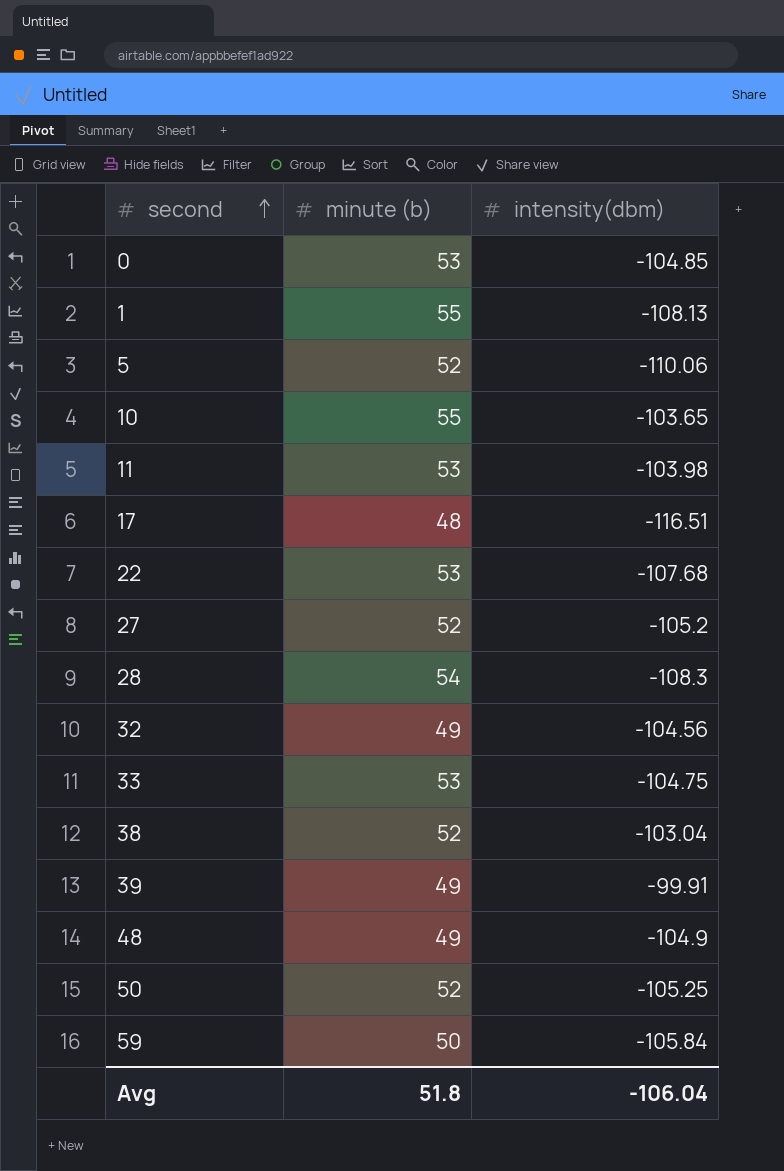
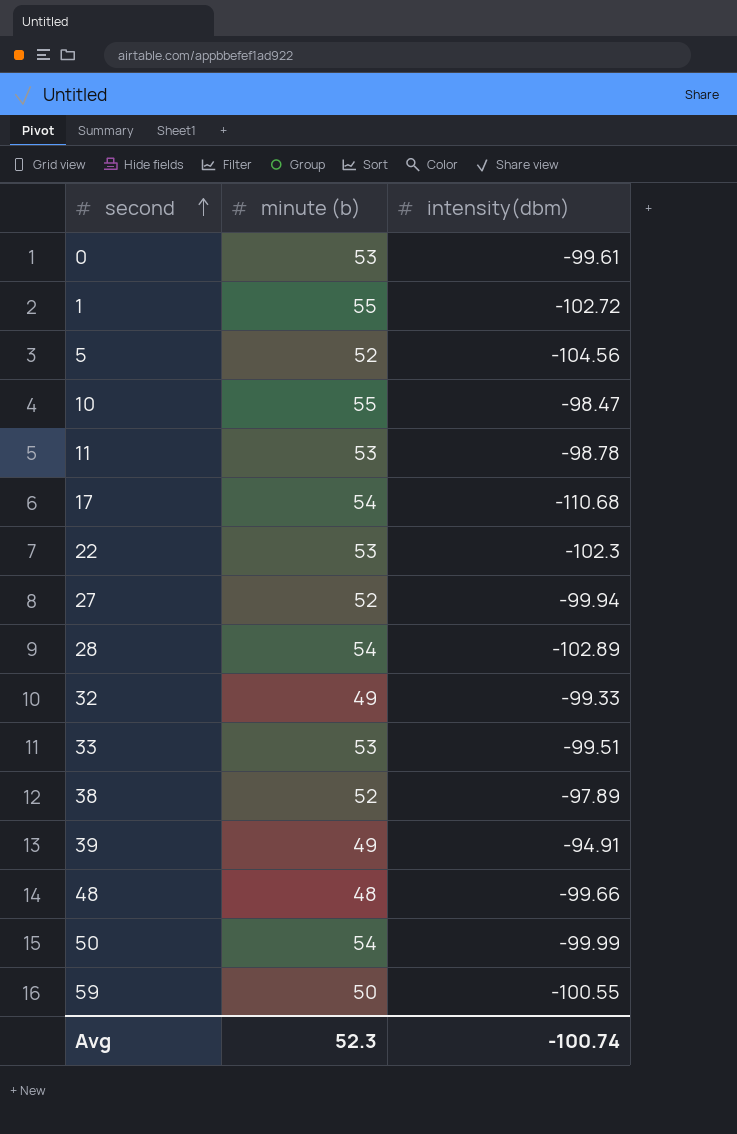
0 | intensity(dbm): -104.85 -> -99.61
1 | intensity(dbm): -108.13 -> -102.72
5 | intensity(dbm): -110.06 -> -104.56
10 | intensity(dbm): -103.65 -> -98.47
11 | intensity(dbm): -103.98 -> -98.78
17 | minute (b): 48 -> 54
17 | intensity(dbm): -116.51 -> -110.68
22 | intensity(dbm): -107.68 -> -102.3
27 | intensity(dbm): -105.2 -> -99.94
28 | intensity(dbm): -108.3 -> -102.89
32 | intensity(dbm): -104.56 -> -99.33
33 | intensity(dbm): -104.75 -> -99.51
38 | intensity(dbm): -103.04 -> -97.89
39 | intensity(dbm): -99.91 -> -94.91
48 | minute (b): 49 -> 48
48 | intensity(dbm): -104.9 -> -99.66
50 | minute (b): 52 -> 54
50 | intensity(dbm): -105.25 -> -99.99
59 | intensity(dbm): -105.84 -> -100.55
Avg | minute (b): 51.8 -> 52.3
Avg | intensity(dbm): -106.04 -> -100.74

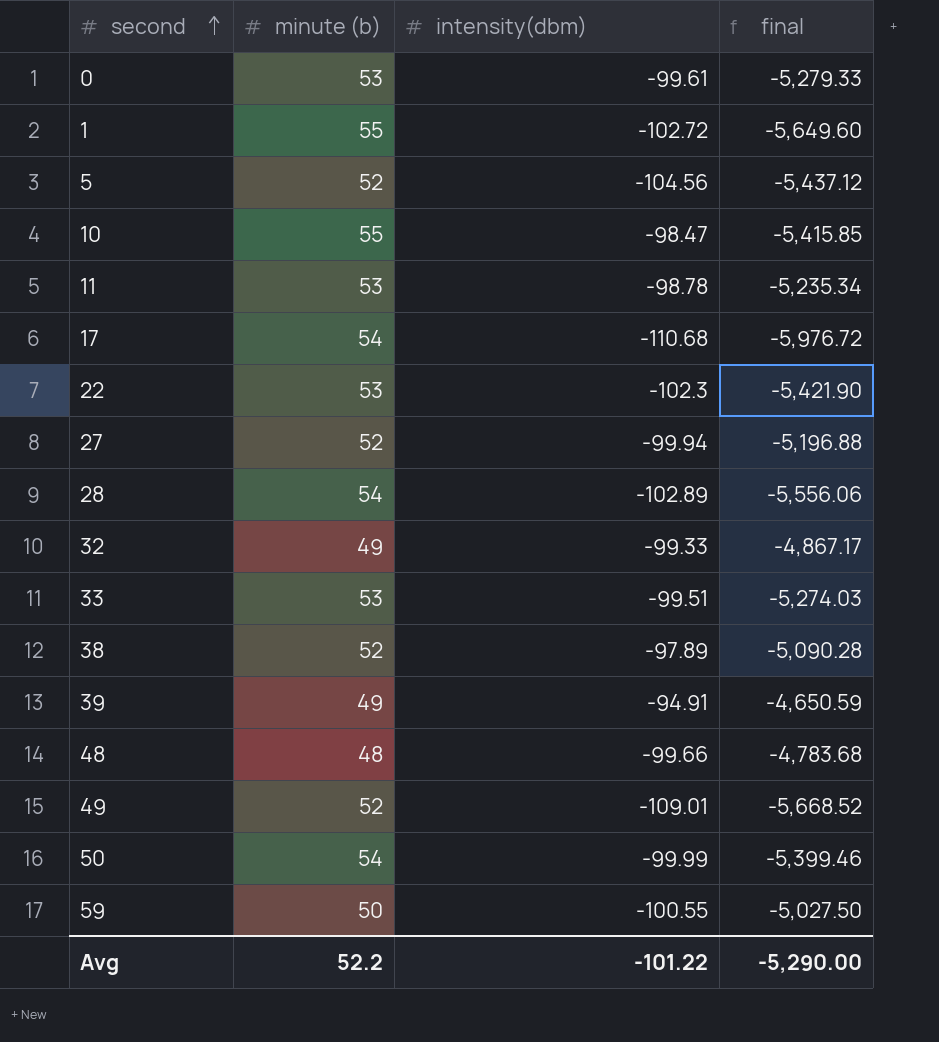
column final | formula: none -> [minute (b)] * [intensity(dbm)]
row 49: none -> 52 | -109.01 | -5,668.52
Avg | minute (b): 52.3 -> 52.2
Avg | intensity(dbm): -100.74 -> -101.22

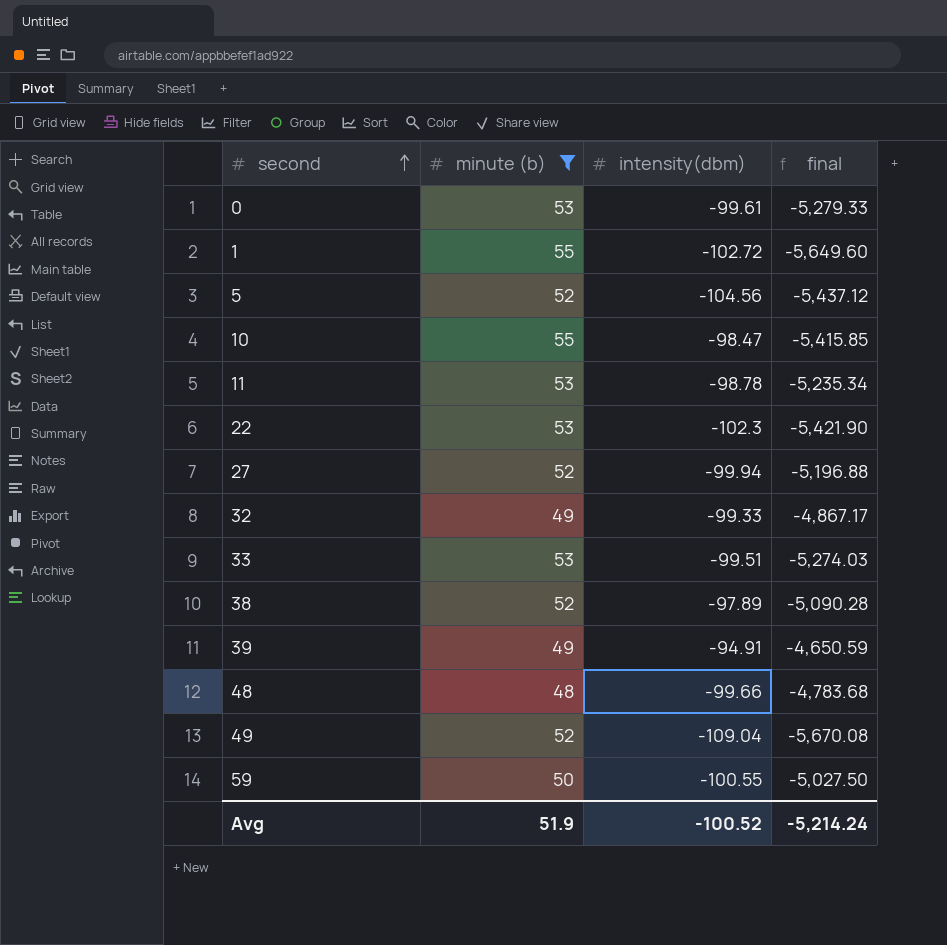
filter: none -> minute (b) != 54
49 | intensity(dbm): -109.01 -> -109.04
49 | final: -5,668.52 -> -5,670.08
Avg | minute (b): 52.2 -> 51.9
Avg | intensity(dbm): -101.22 -> -100.52
Avg | final: -5,290.00 -> -5,214.24

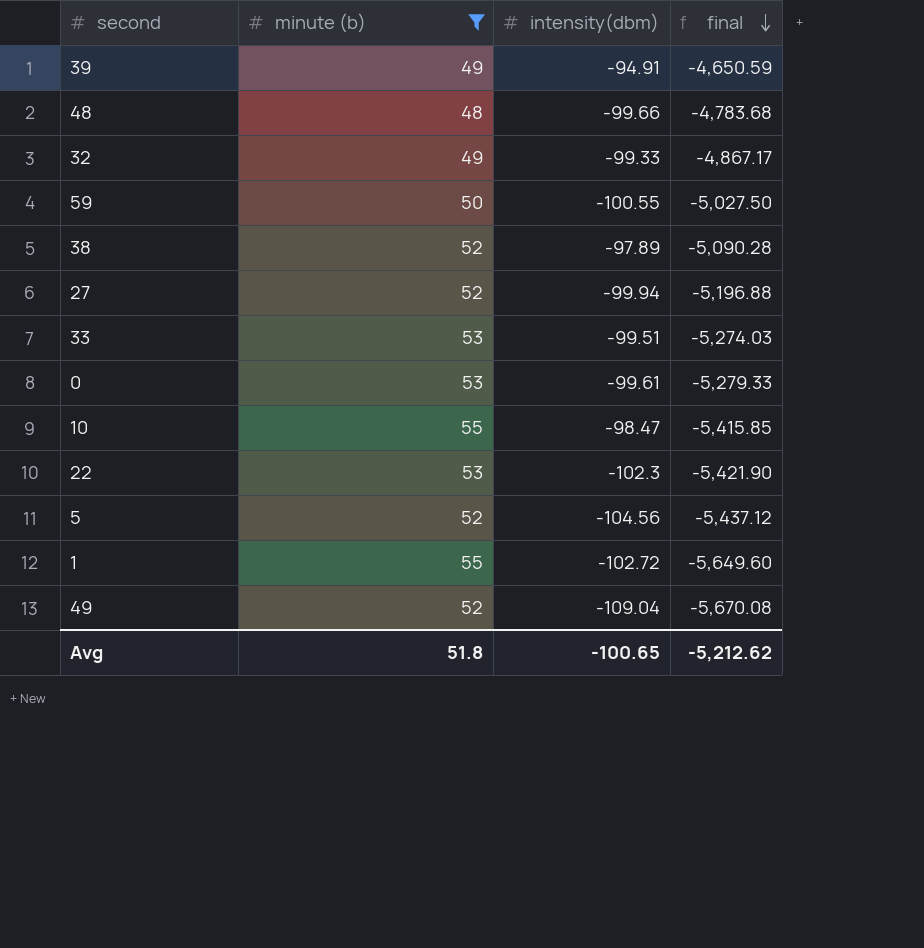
row order: second ascending -> final descending
row 11: 53 | -98.78 | -5,235.34 -> none
Avg | minute (b): 51.9 -> 51.8
Avg | intensity(dbm): -100.52 -> -100.65
Avg | final: -5,214.24 -> -5,212.62

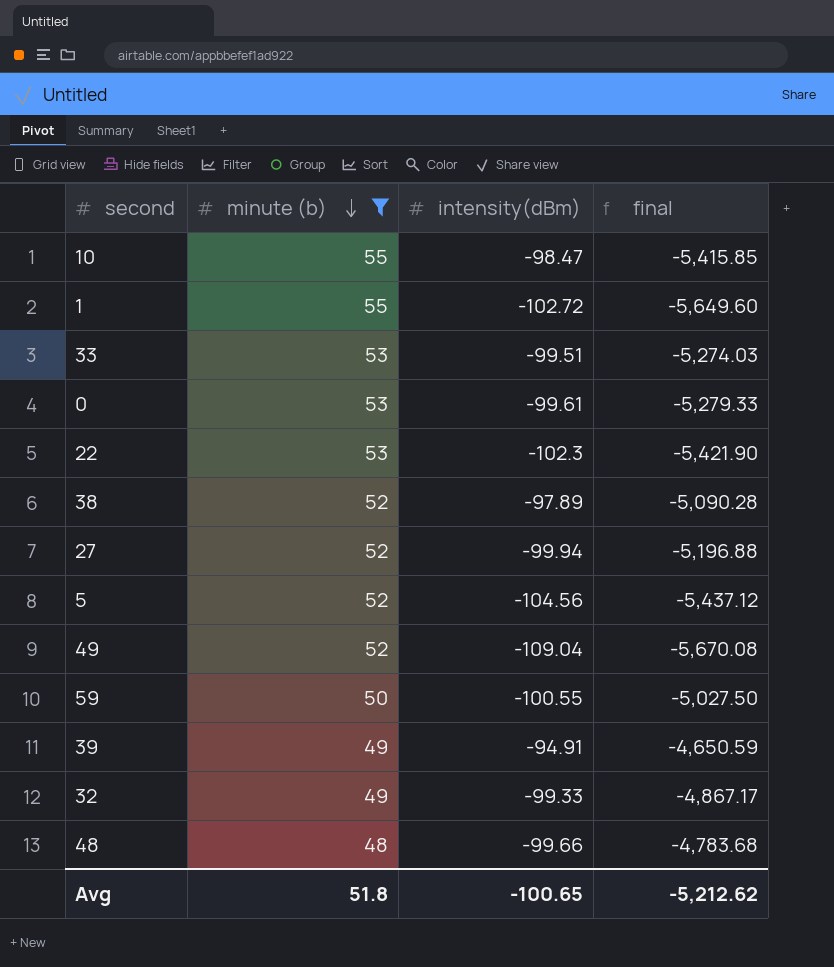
row order: final descending -> minute (b) descending
column name: intensity(dbm) -> intensity(dBm)

